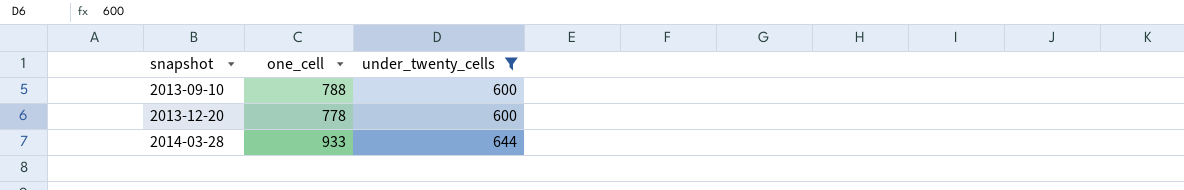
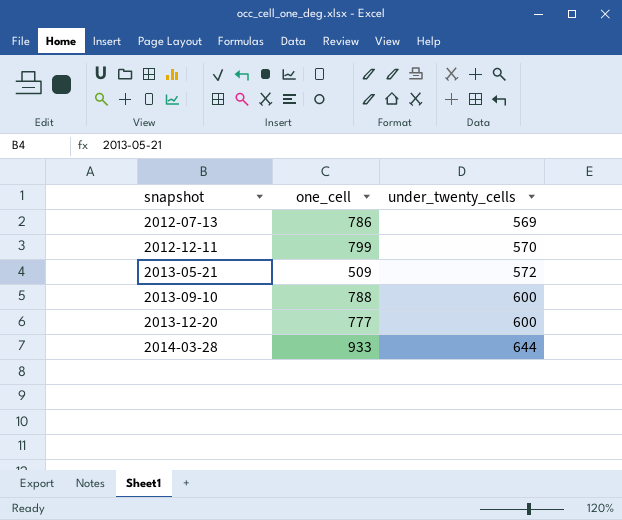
filter: under_twenty_cells >= 600 -> none
2013-12-20 | one_cell: 778 -> 777

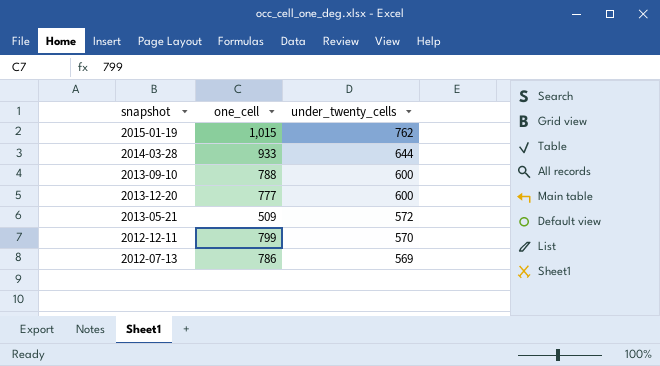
row order: snapshot ascending -> under_twenty_cells descending
row 2015-01-19: none -> 1,015 | 762

